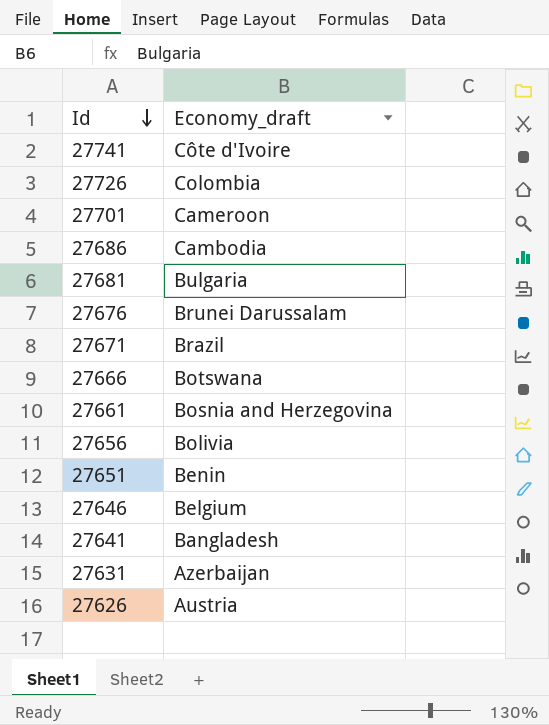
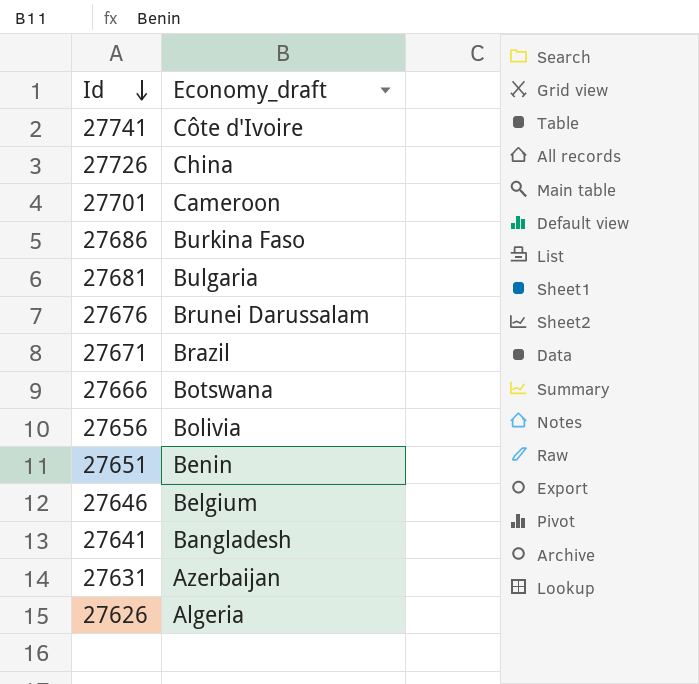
row 27661: Bosnia and Herzegovina -> none
27726 | Economy_draft: Colombia -> China
27686 | Economy_draft: Cambodia -> Burkina Faso
27626 | Economy_draft: Austria -> Algeria

